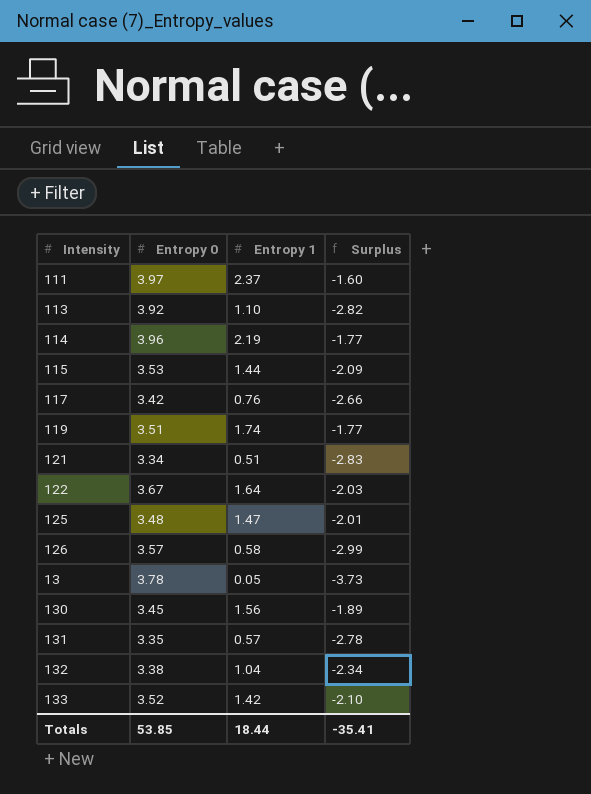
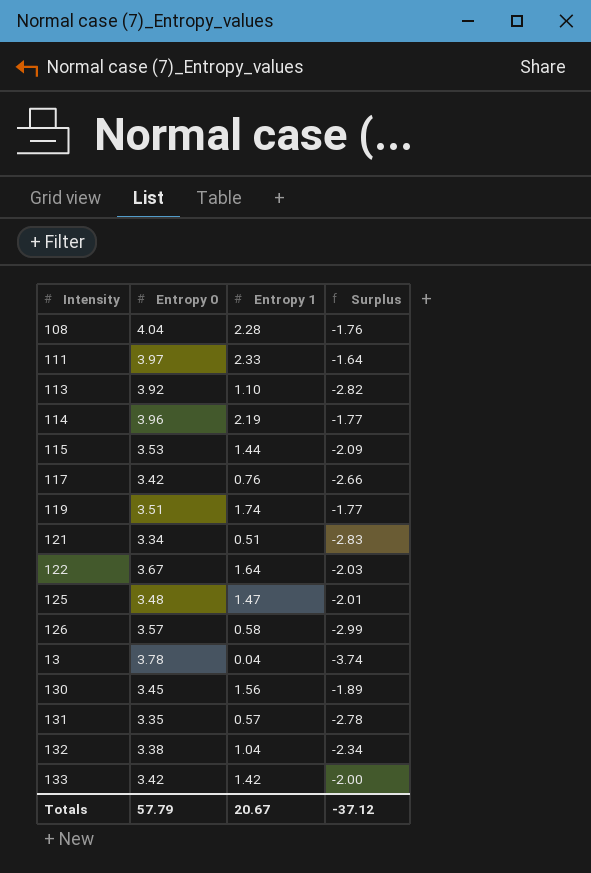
row 108: none -> 4.04 | 2.28 | -1.76
111 | Entropy 1: 2.37 -> 2.33
111 | Surplus: -1.60 -> -1.64
13 | Entropy 1: 0.05 -> 0.04
13 | Surplus: -3.73 -> -3.74
133 | Entropy 0: 3.52 -> 3.42
133 | Surplus: -2.10 -> -2.00
Totals | Entropy 0: 53.85 -> 57.79
Totals | Entropy 1: 18.44 -> 20.67
Totals | Surplus: -35.41 -> -37.12

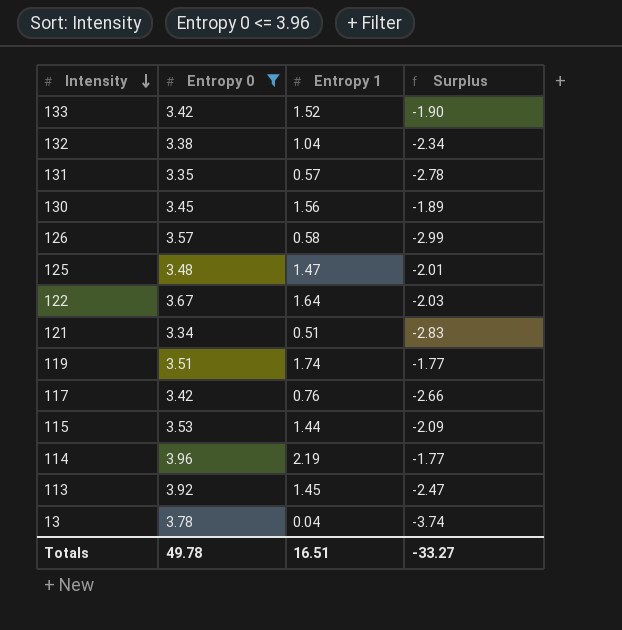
filter: none -> Entropy 0 <= 3.96
row order: none -> Intensity descending
133 | Entropy 1: 1.42 -> 1.52
133 | Surplus: -2.00 -> -1.90
113 | Entropy 1: 1.10 -> 1.45
113 | Surplus: -2.82 -> -2.47
Totals | Entropy 0: 57.79 -> 49.78
Totals | Entropy 1: 20.67 -> 16.51
Totals | Surplus: -37.12 -> -33.27

